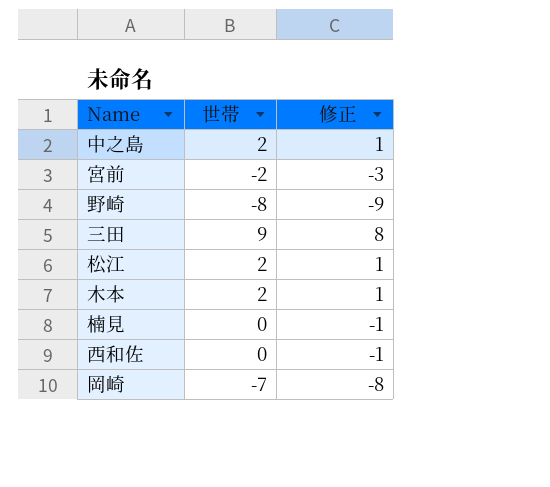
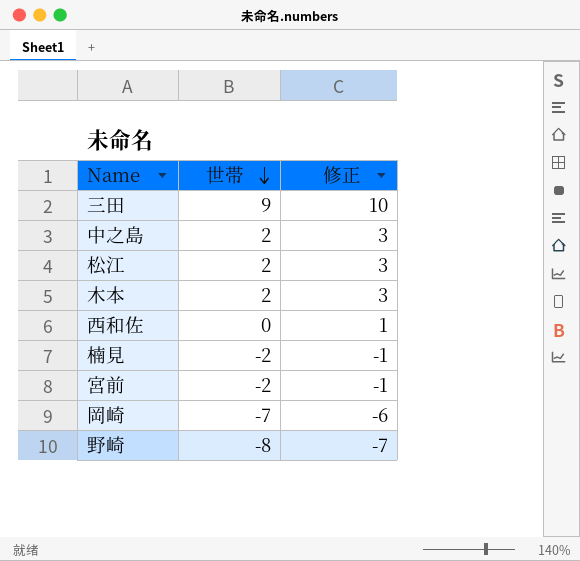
row order: none -> 世帯 descending
column 修正 | formula: [世帯] - 1 -> [世帯] + 1
楠見 | 世帯: 0 -> -2

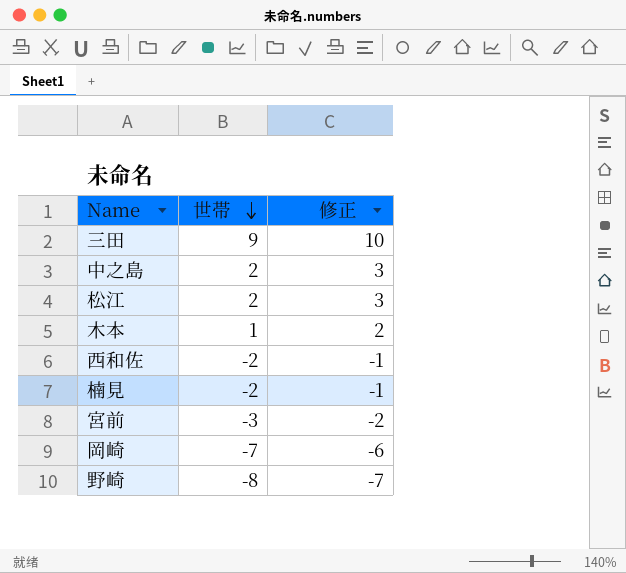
木本 | 世帯: 2 -> 1
木本 | 修正: 3 -> 2
西和佐 | 世帯: 0 -> -2
西和佐 | 修正: 1 -> -1
宮前 | 世帯: -2 -> -3
宮前 | 修正: -1 -> -2

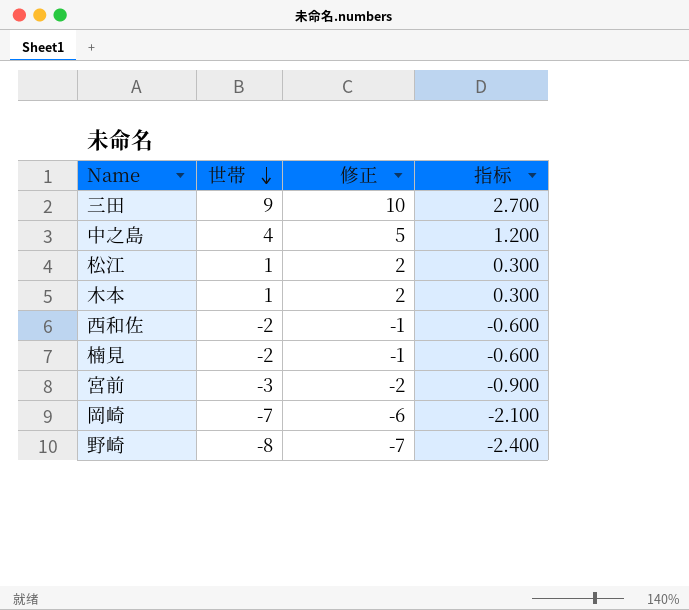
column 指标 | formula: none -> [世帯] * 0.3
中之島 | 世帯: 2 -> 4
中之島 | 修正: 3 -> 5
松江 | 世帯: 2 -> 1
松江 | 修正: 3 -> 2

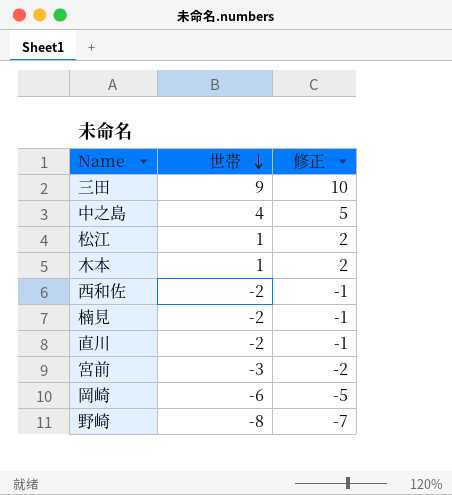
column 指标 | formula: [世帯] * 0.3 -> none
row 直川: none -> -2 | -1
岡崎 | 世帯: -7 -> -6
岡崎 | 修正: -6 -> -5

